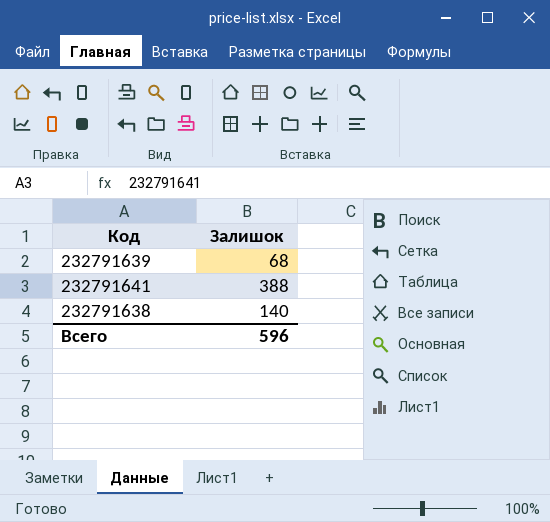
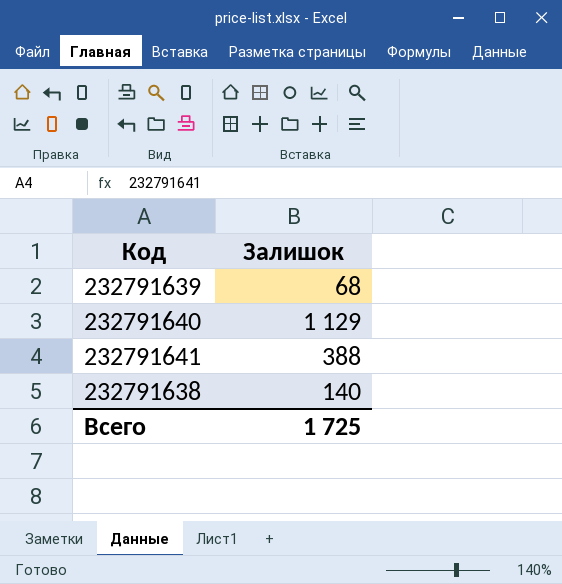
row 232791640: none -> 1 129
Всего | Залишок: 596 -> 1 725

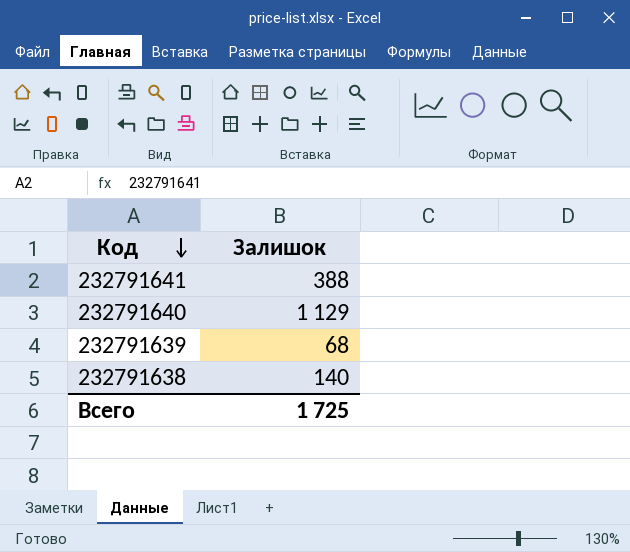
row order: none -> Код descending

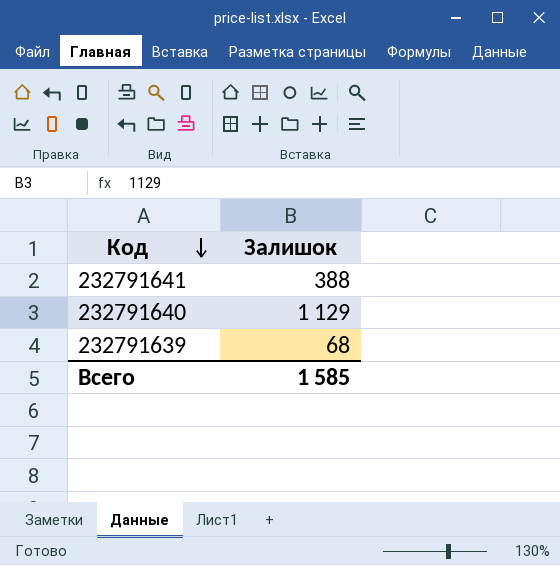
row 232791638: 140 -> none
Всего | Залишок: 1 725 -> 1 585

